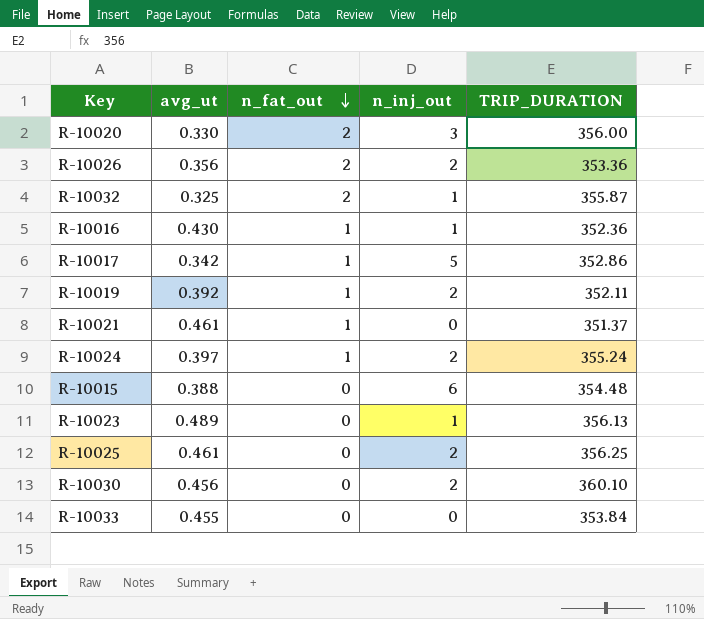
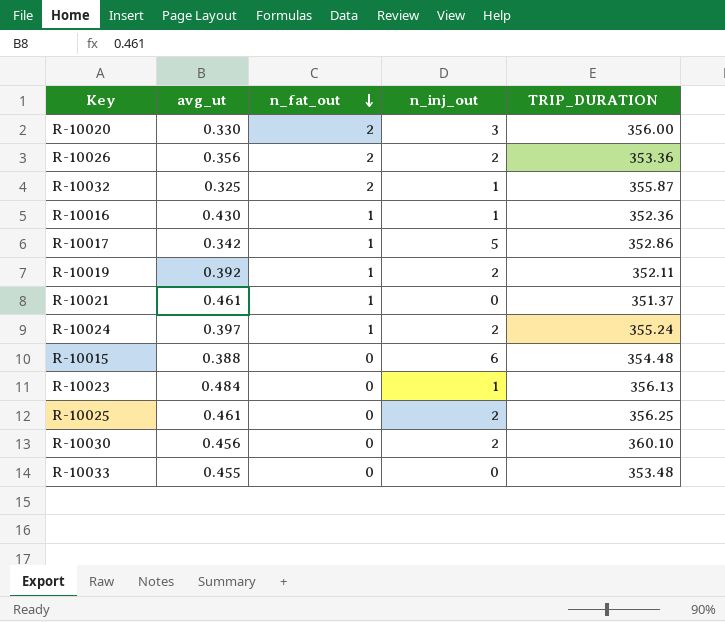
R-10023 | avg_ut: 0.489 -> 0.484
R-10033 | TRIP_DURATION: 353.84 -> 353.48

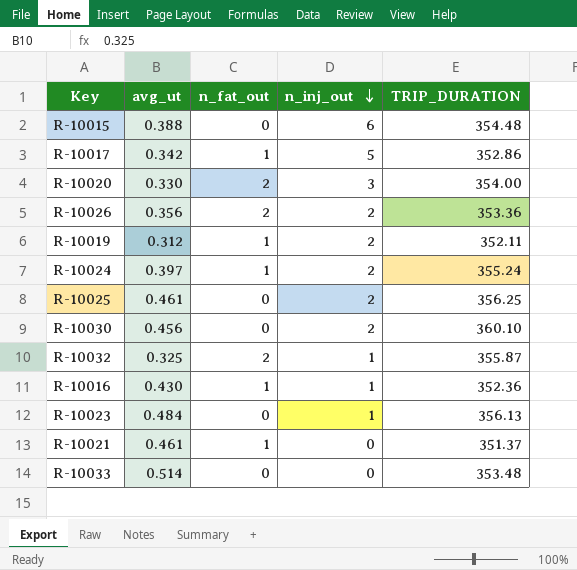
row order: n_fat_out descending -> n_inj_out descending
R-10020 | TRIP_DURATION: 356.00 -> 354.00
R-10019 | avg_ut: 0.392 -> 0.312
R-10033 | avg_ut: 0.455 -> 0.514

